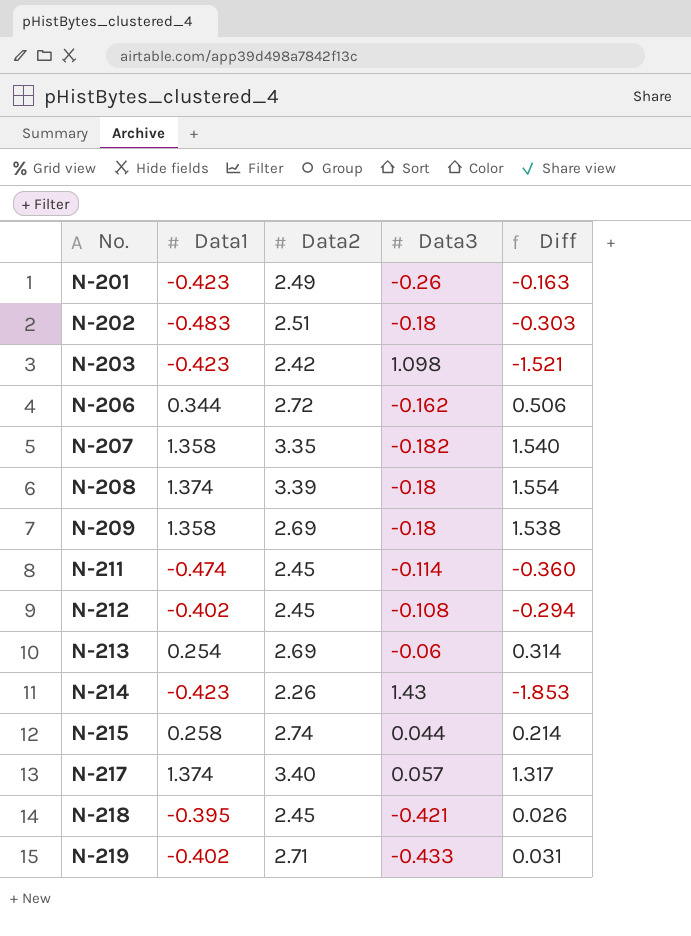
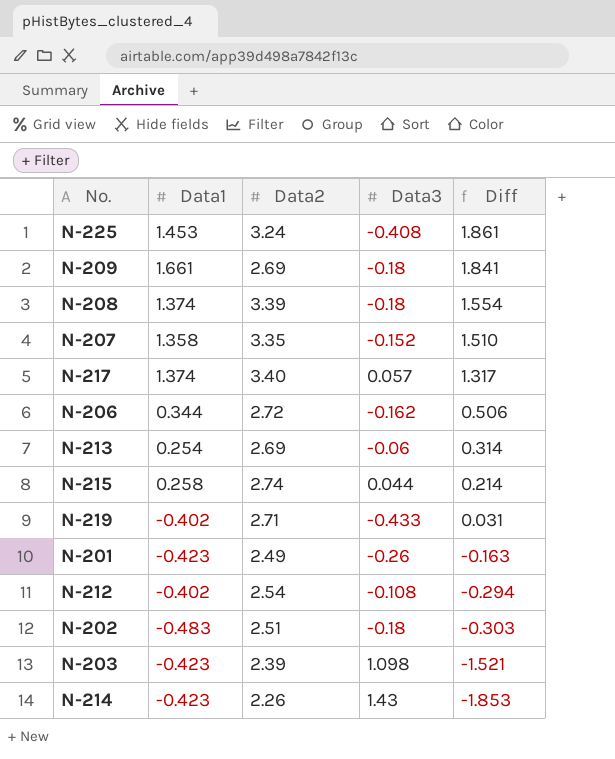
row order: No. ascending -> Diff descending
row N-211: -0.474 | 2.45 | -0.114 | -0.360 -> none
row N-218: -0.395 | 2.45 | -0.421 | 0.026 -> none
row N-225: none -> 1.453 | 3.24 | -0.408 | 1.861
N-209 | Data1: 1.358 -> 1.661
N-209 | Diff: 1.538 -> 1.841
N-207 | Data3: -0.182 -> -0.152
N-207 | Diff: 1.540 -> 1.510
N-212 | Data2: 2.45 -> 2.54
N-203 | Data2: 2.42 -> 2.39

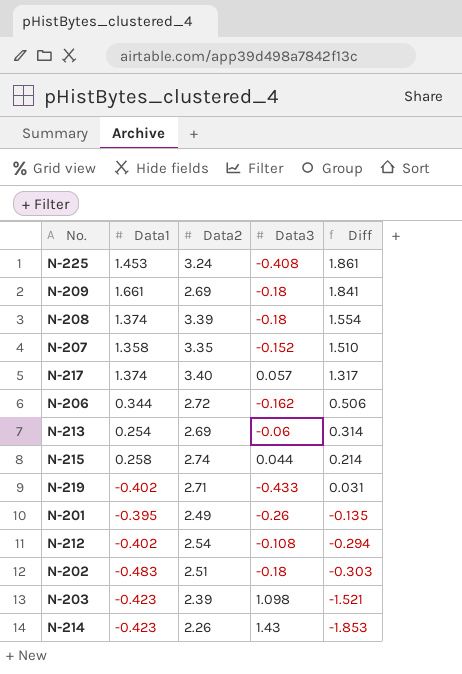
N-201 | Data1: -0.423 -> -0.395
N-201 | Diff: -0.163 -> -0.135

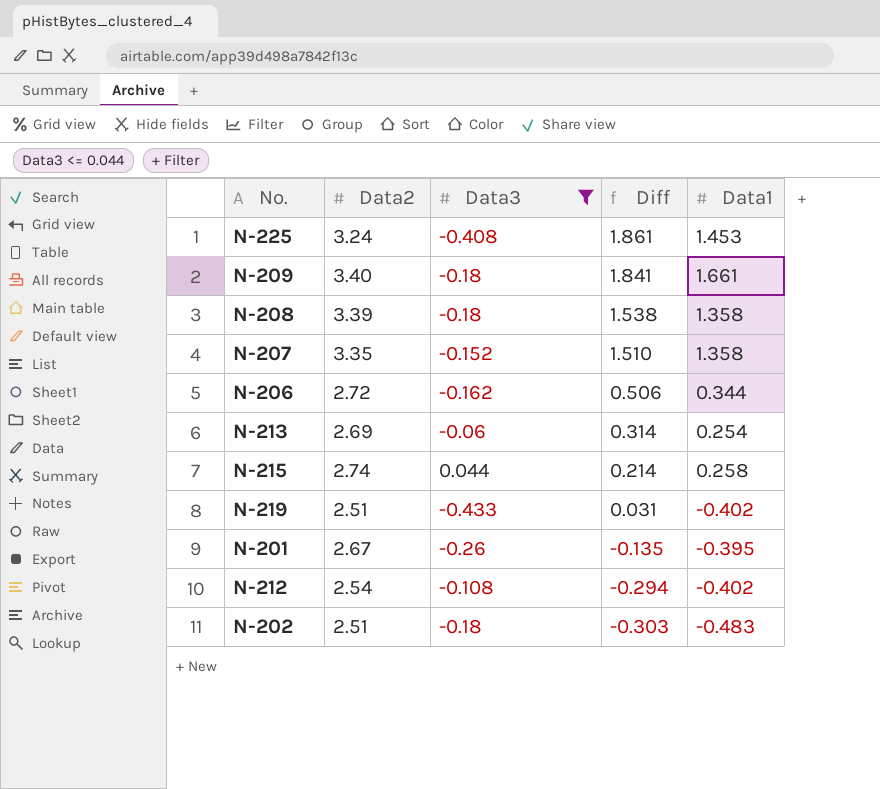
filter: none -> Data3 <= 0.044
column Data1 | position: 2 -> 5
N-209 | Data2: 2.69 -> 3.40
N-208 | Diff: 1.554 -> 1.538
N-208 | Data1: 1.374 -> 1.358
N-219 | Data2: 2.71 -> 2.51
N-201 | Data2: 2.49 -> 2.67

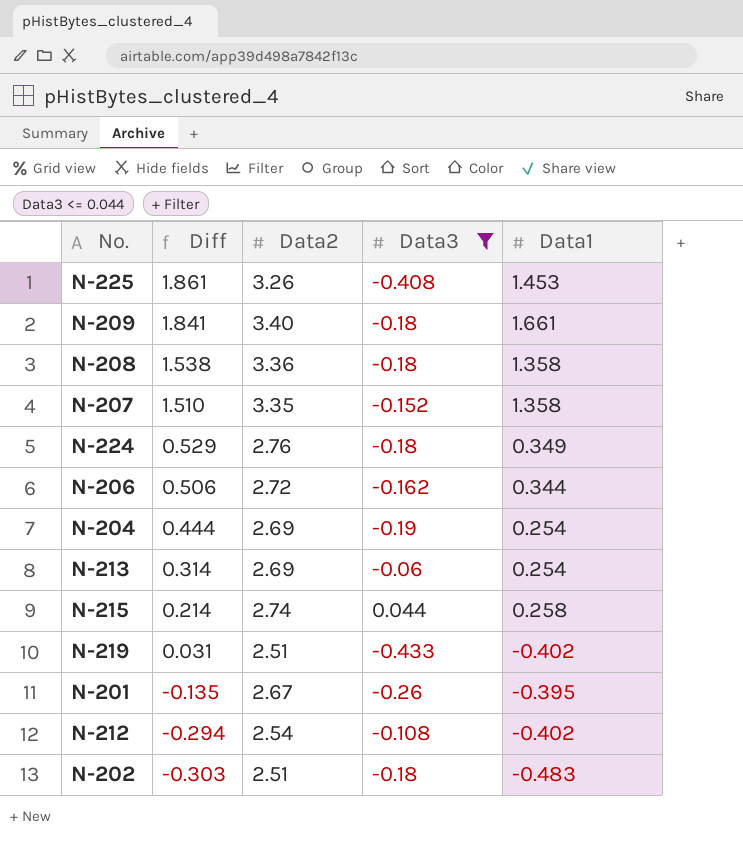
column Diff | position: 4 -> 2
N-225 | Data2: 3.24 -> 3.26
N-208 | Data2: 3.39 -> 3.36
row N-224: none -> 0.529 | 2.76 | -0.18 | 0.349
row N-204: none -> 0.444 | 2.69 | -0.19 | 0.254

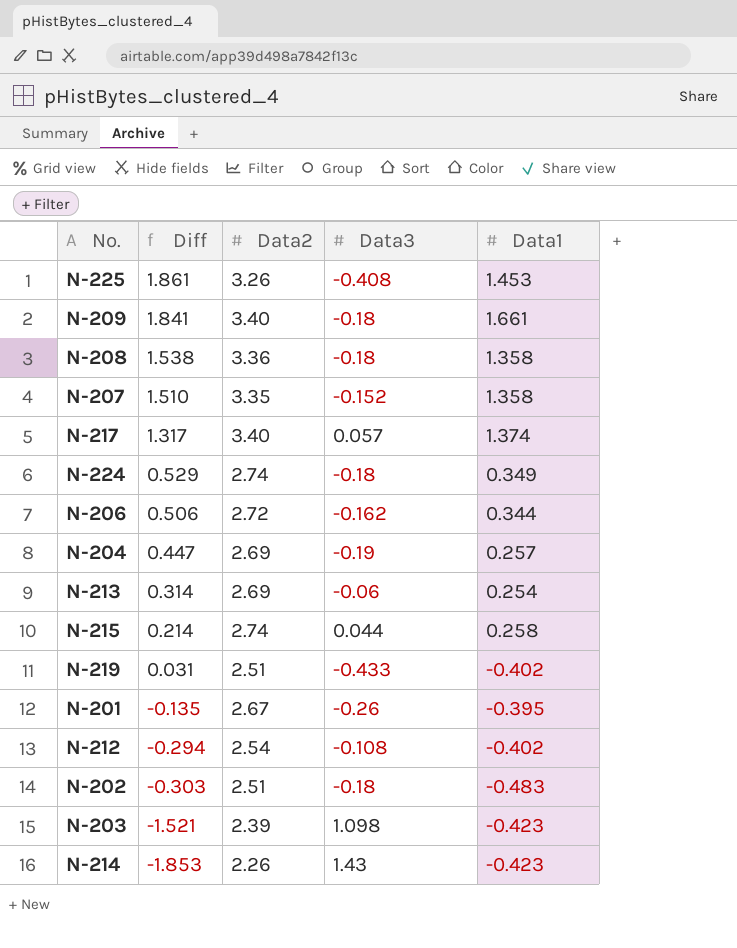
filter: Data3 <= 0.044 -> none
N-224 | Data2: 2.76 -> 2.74
N-204 | Diff: 0.444 -> 0.447
N-204 | Data1: 0.254 -> 0.257

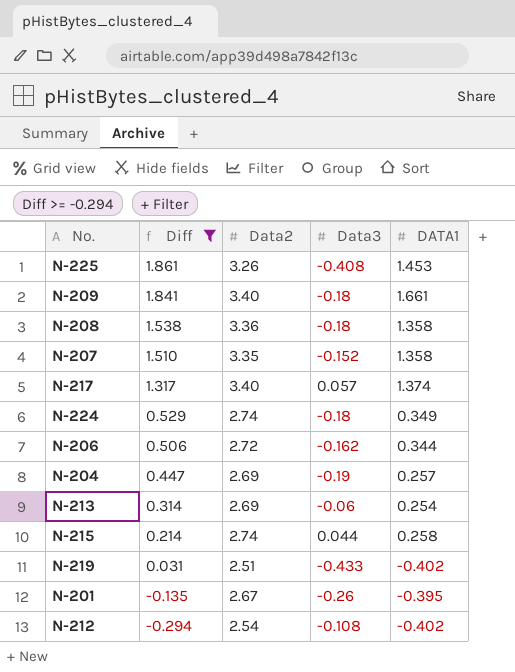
filter: none -> Diff >= -0.294
column name: Data1 -> DATA1

